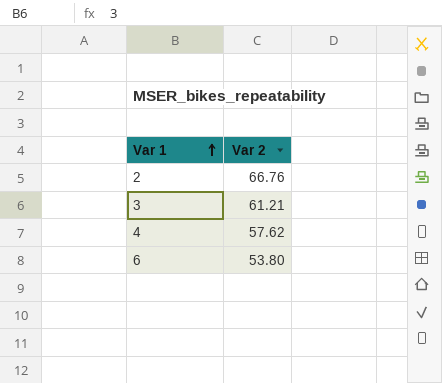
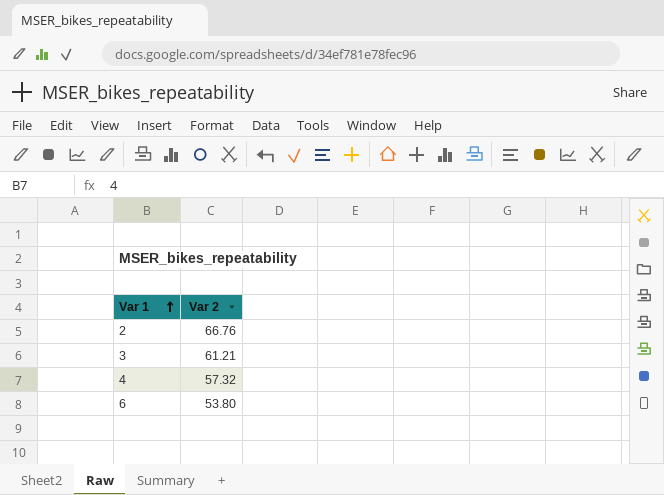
4 | Var 2: 57.62 -> 57.32

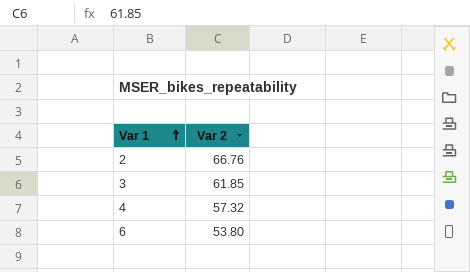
3 | Var 2: 61.21 -> 61.85

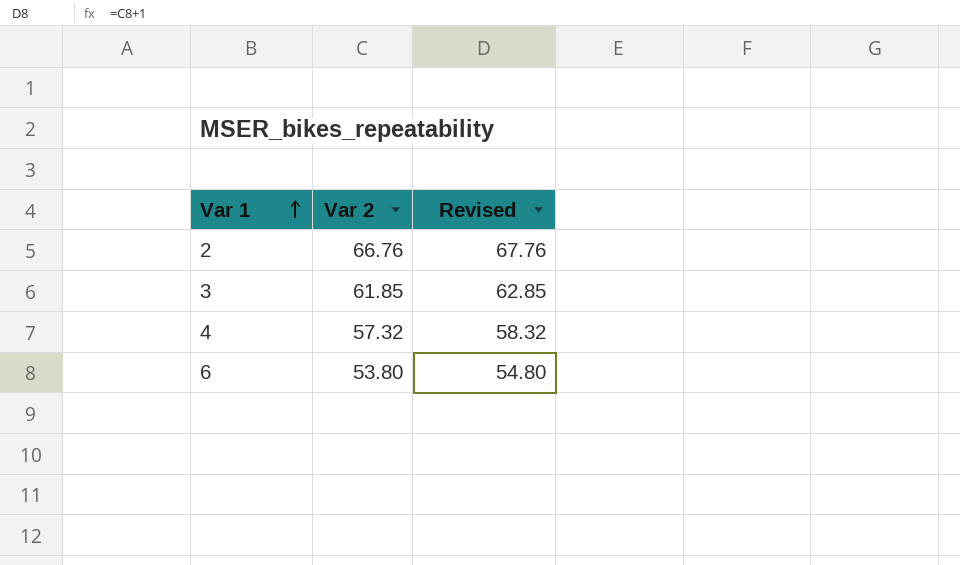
column Revised | formula: none -> [Var 2] + 1

